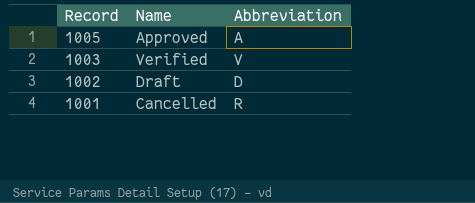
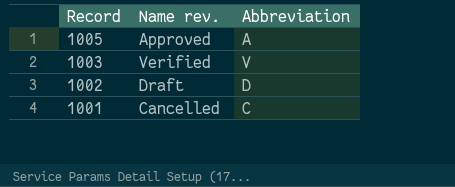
column name: Name -> Name rev.
1001 | Abbreviation: R -> C

